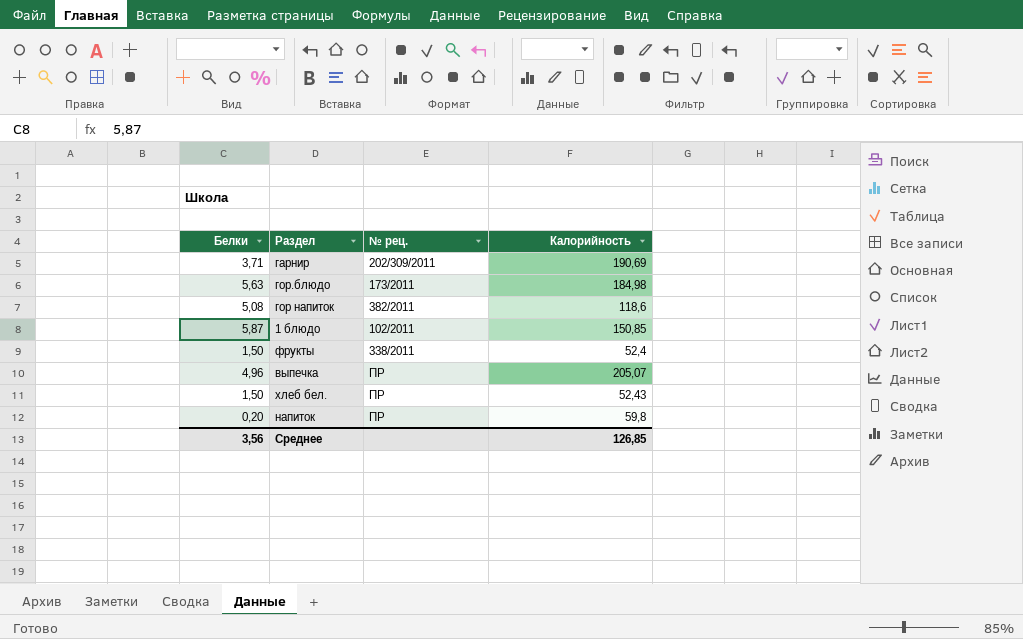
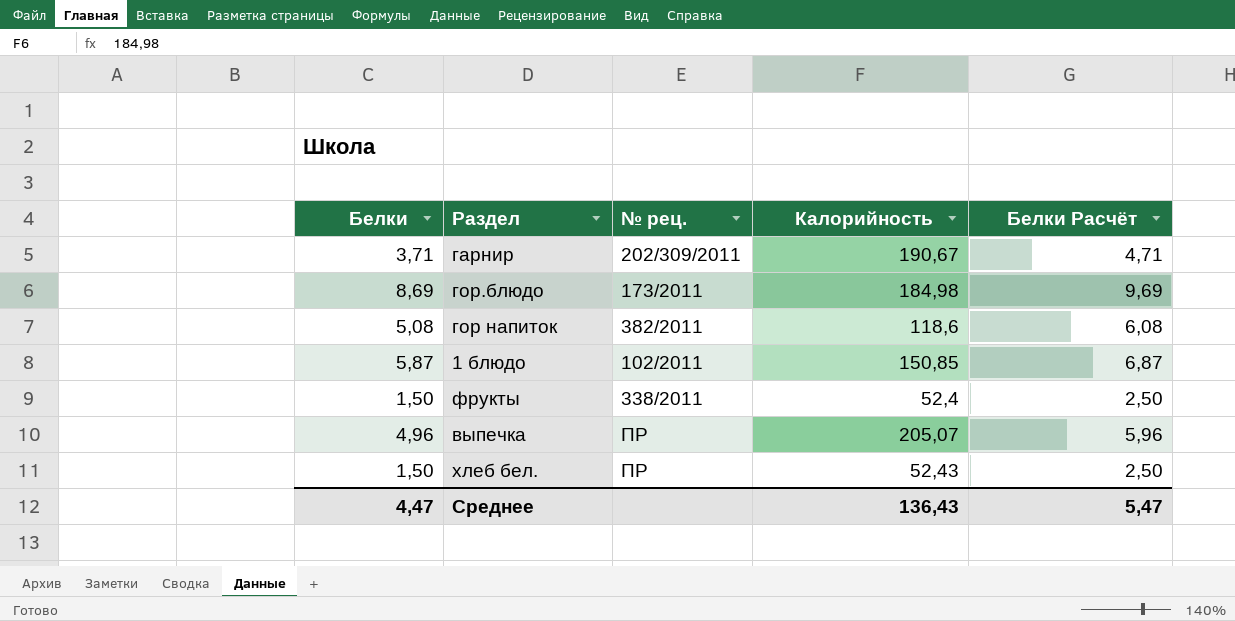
column Белки Расчёт | formula: none -> [Белки] + 1
row напиток: 0,20 | ПР | 59,8 -> none
гарнир | Калорийность: 190,69 -> 190,67
гор.блюдо | Белки: 5,63 -> 8,69
Среднее | Белки: 3,56 -> 4,47
Среднее | Калорийность: 126,85 -> 136,43

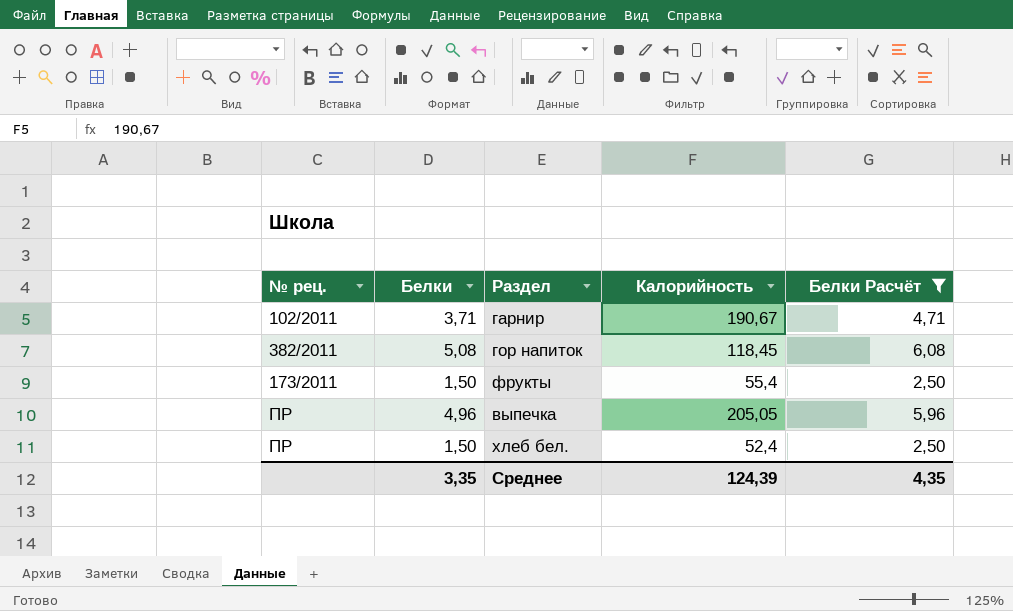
filter: none -> Белки Расчёт <= 6,08
column № рец. | position: 3 -> 1
гарнир | № рец.: 202/309/2011 -> 102/2011
гор напиток | Калорийность: 118,6 -> 118,45
фрукты | № рец.: 338/2011 -> 173/2011
фрукты | Калорийность: 52,4 -> 55,4
выпечка | Калорийность: 205,07 -> 205,05
хлеб бел. | Калорийность: 52,43 -> 52,4
Среднее | Белки: 4,47 -> 3,35
Среднее | Калорийность: 136,43 -> 124,39
Среднее | Белки Расчёт: 5,47 -> 4,35

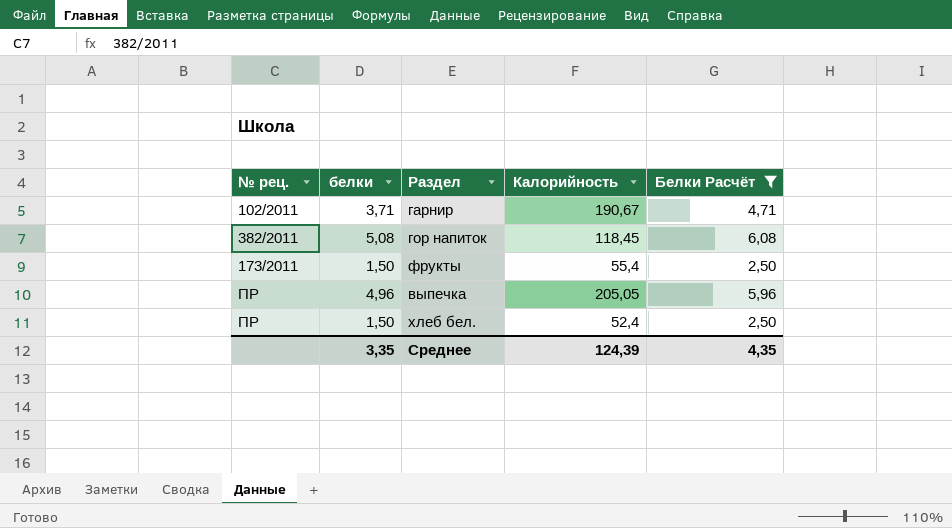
column name: Белки -> белки

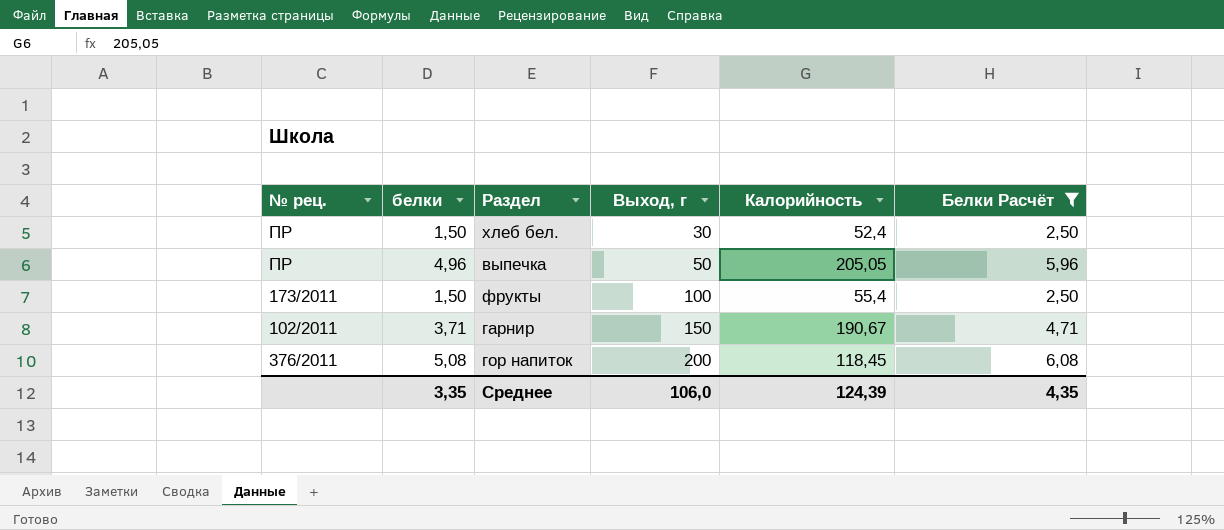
row order: none -> Выход, г ascending
column Выход, г | position: none -> 4
гор напиток | № рец.: 382/2011 -> 376/2011

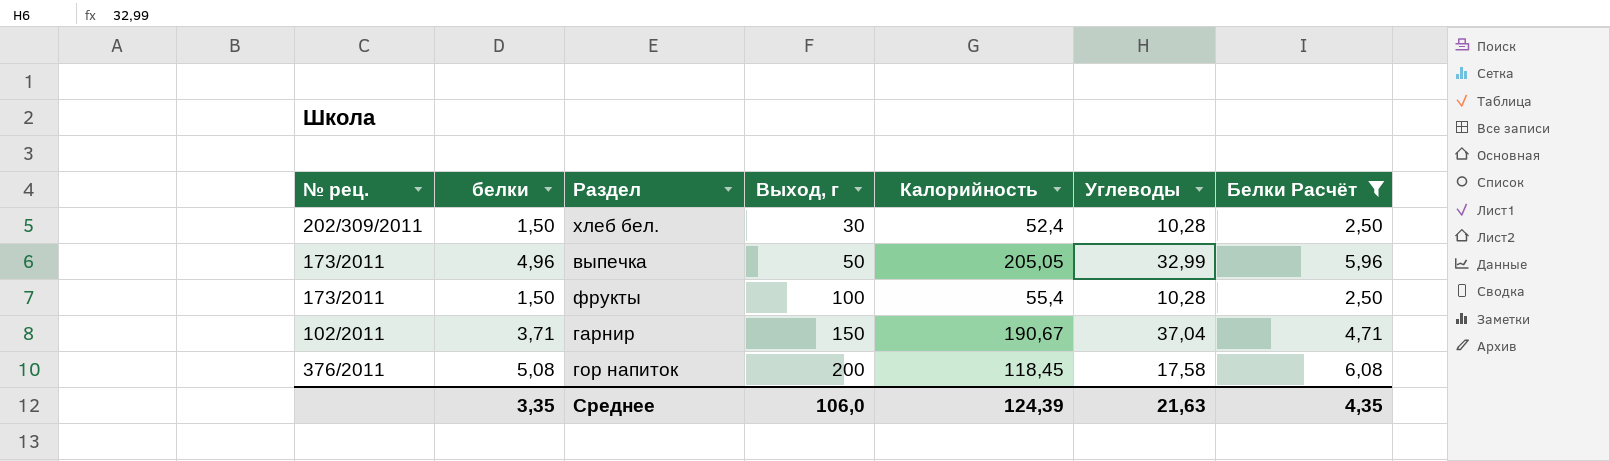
column Углеводы | position: none -> 6
хлеб бел. | № рец.: ПР -> 202/309/2011
выпечка | № рец.: ПР -> 173/2011

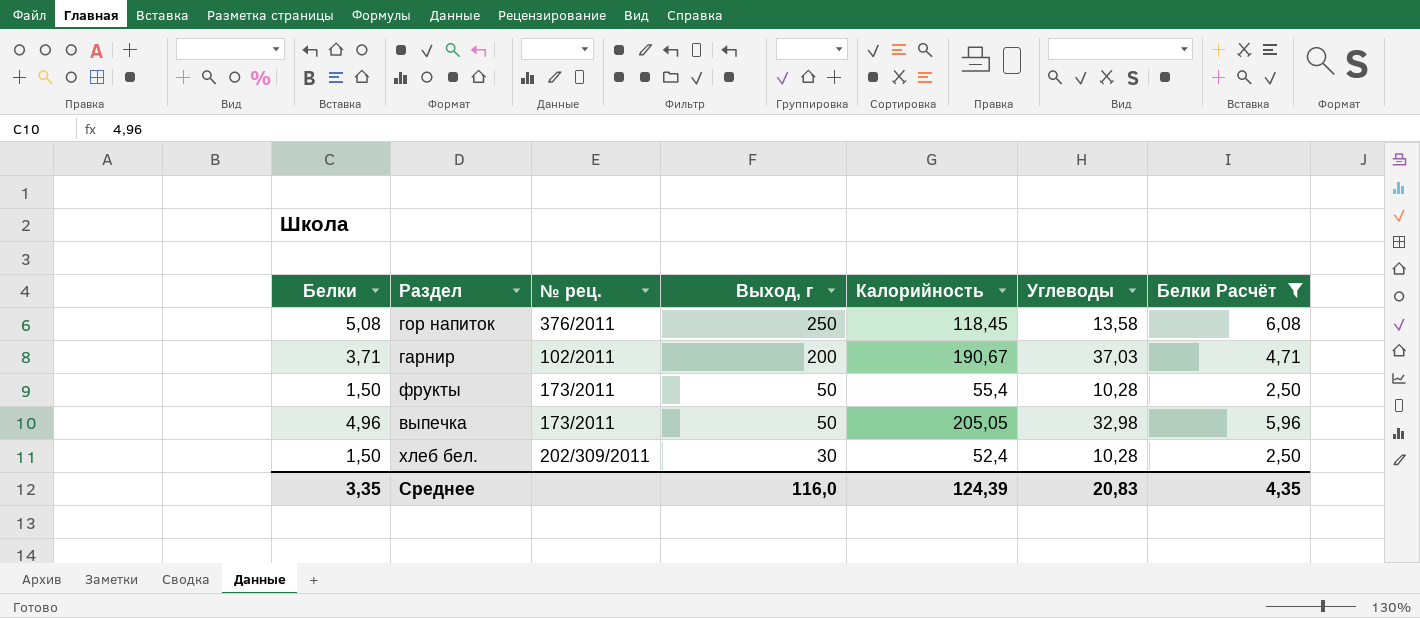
row order: Выход, г ascending -> Выход, г descending
column name: белки -> Белки
column № рец. | position: 1 -> 3
гор напиток | Выход, г: 200 -> 250
гор напиток | Углеводы: 17,58 -> 13,58
гарнир | Выход, г: 150 -> 200
гарнир | Углеводы: 37,04 -> 37,03
фрукты | Выход, г: 100 -> 50
выпечка | Углеводы: 32,99 -> 32,98
Среднее | Выход, г: 106,0 -> 116,0
Среднее | Углеводы: 21,63 -> 20,83

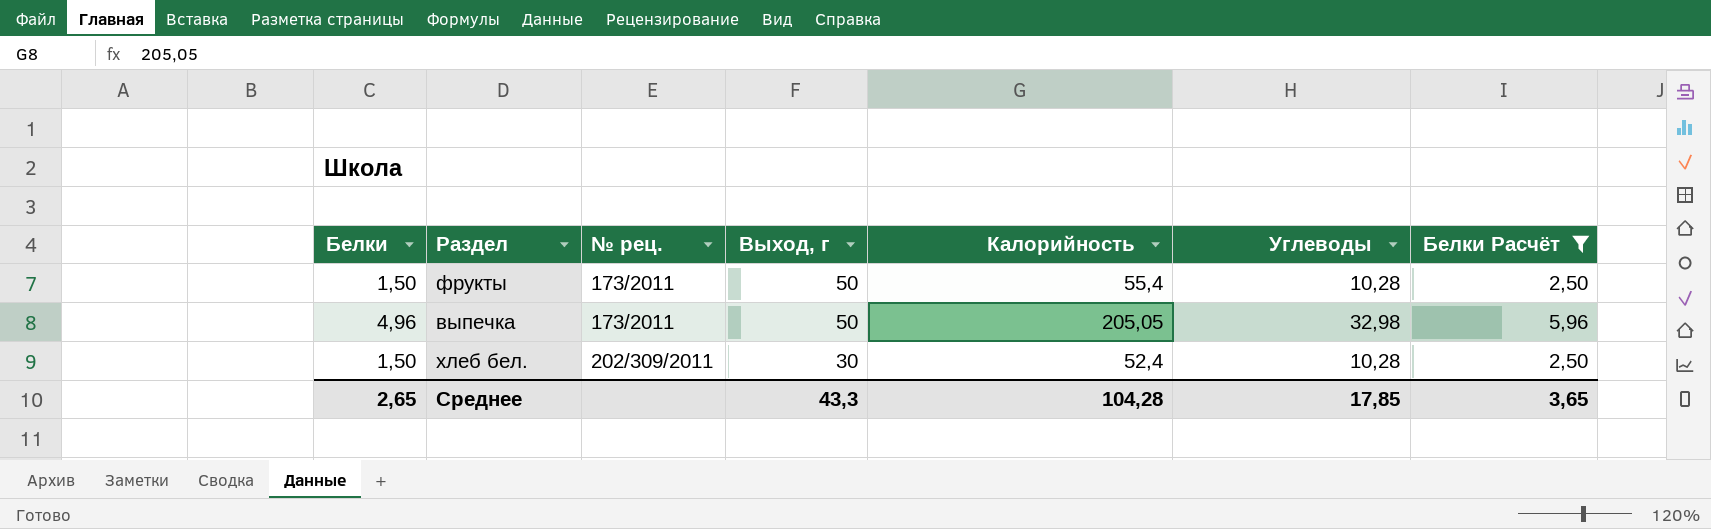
row гор напиток: 5,08 | 376/2011 | 250 | 118,45 | 13,58 | 6,08 -> none
row гарнир: 3,71 | 102/2011 | 200 | 190,67 | 37,03 | 4,71 -> none
Среднее | Белки: 3,35 -> 2,65
Среднее | Выход, г: 116,0 -> 43,3
Среднее | Калорийность: 124,39 -> 104,28
Среднее | Углеводы: 20,83 -> 17,85
Среднее | Белки Расчёт: 4,35 -> 3,65

